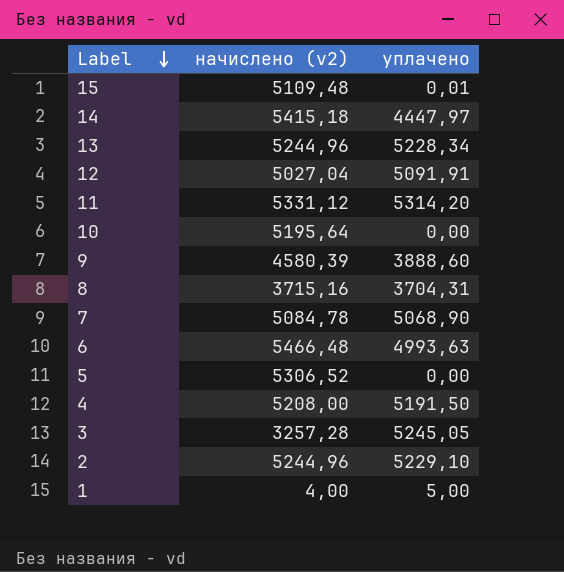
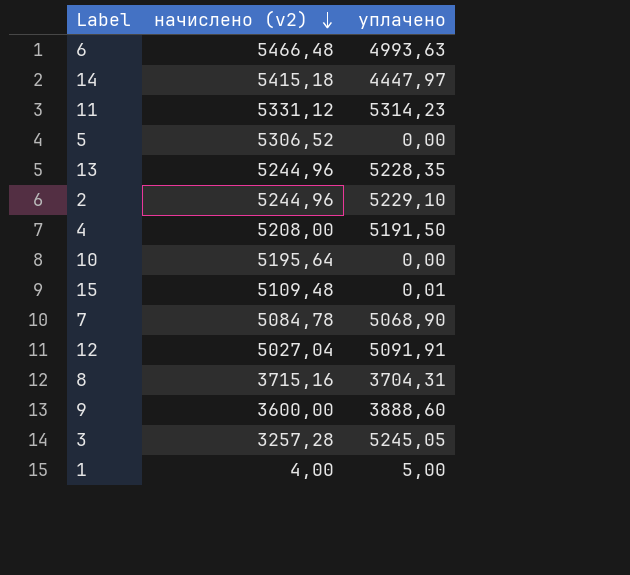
row order: Label descending -> начислено (v2) descending
11 | уплачено: 5314,20 -> 5314,23
13 | уплачено: 5228,34 -> 5228,35
9 | начислено (v2): 4580,39 -> 3600,00

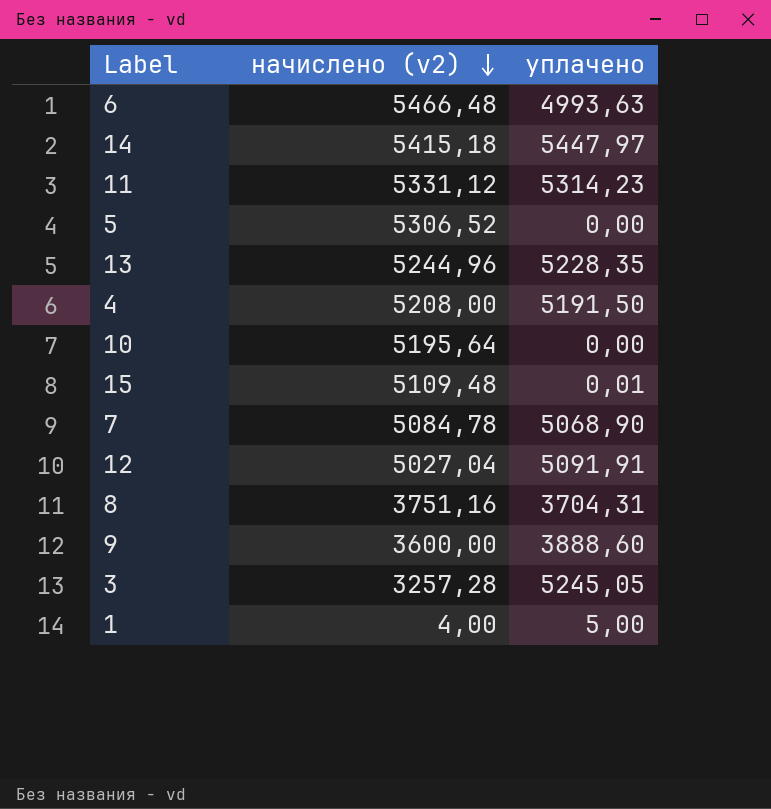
row 2: 5244,96 | 5229,10 -> none
14 | уплачено: 4447,97 -> 5447,97
8 | начислено (v2): 3715,16 -> 3751,16

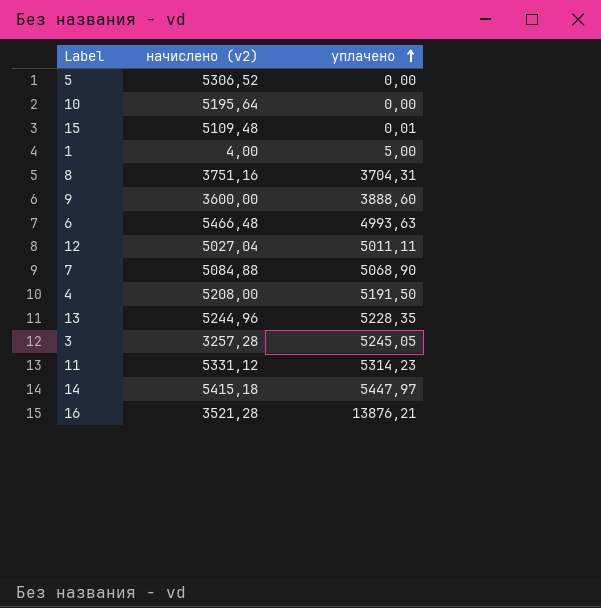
row order: начислено (v2) descending -> уплачено ascending
12 | уплачено: 5091,91 -> 5011,11
7 | начислено (v2): 5084,78 -> 5084,88
row 16: none -> 3521,28 | 13876,21

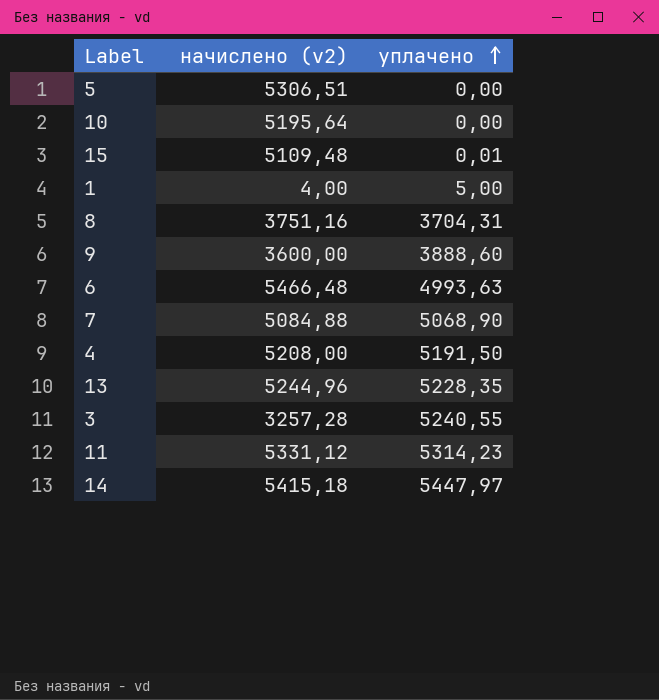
row 12: 5027,04 | 5011,11 -> none
row 16: 3521,28 | 13876,21 -> none
5 | начислено (v2): 5306,52 -> 5306,51
3 | уплачено: 5245,05 -> 5240,55

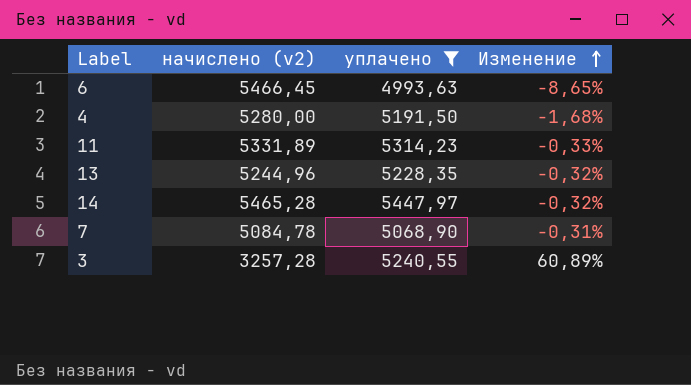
filter: none -> уплачено >= 4993,63
row order: уплачено ascending -> Изменение ascending
column Изменение | formula: none -> ([уплачено] - [начислено (v2)]) / [начислено (v2)]
6 | начислено (v2): 5466,48 -> 5466,45
4 | начислено (v2): 5208,00 -> 5280,00
11 | начислено (v2): 5331,12 -> 5331,89
14 | начислено (v2): 5415,18 -> 5465,28
7 | начислено (v2): 5084,88 -> 5084,78

